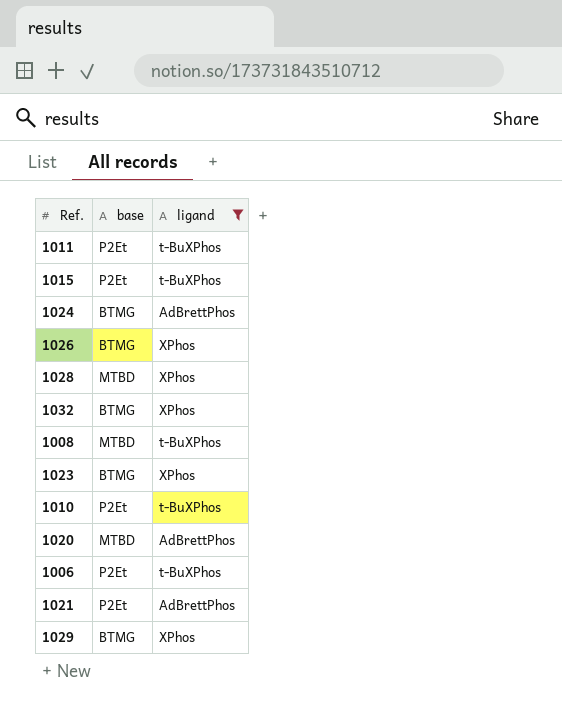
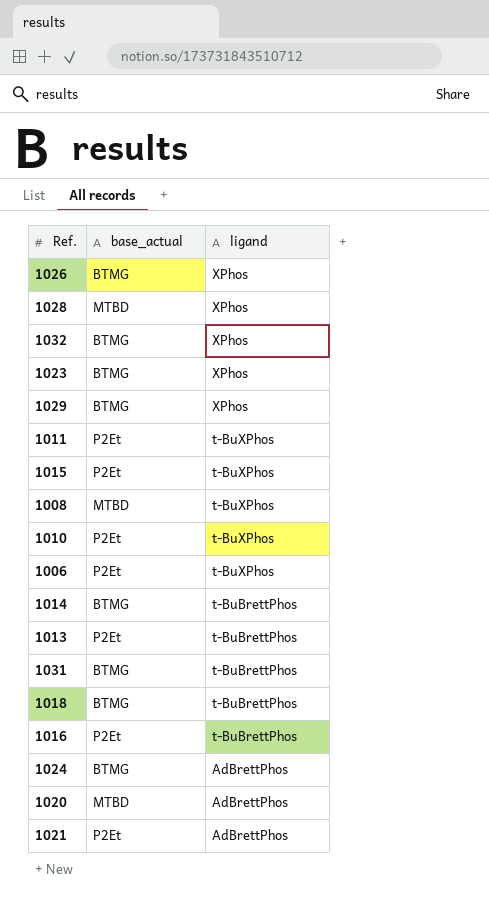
filter: ligand != t-BuBrettPhos -> none
row order: none -> ligand descending
column name: base -> base_actual

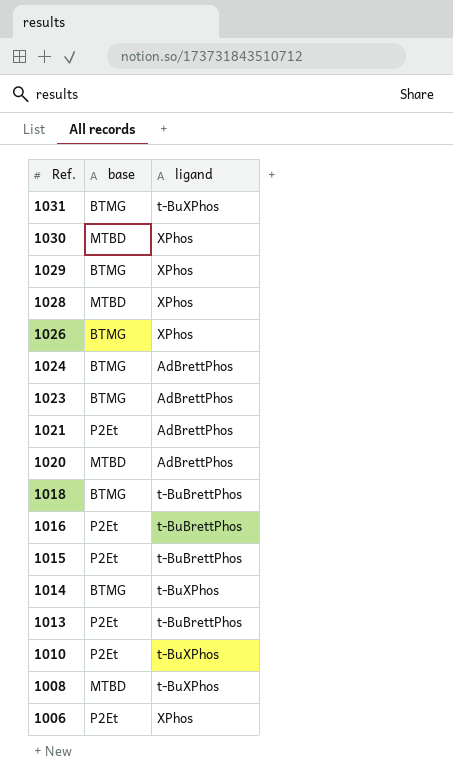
row order: ligand descending -> Ref. descending
column name: base_actual -> base
row 1032: BTMG | XPhos -> none
row 1011: P2Et | t-BuXPhos -> none
1031 | ligand: t-BuBrettPhos -> t-BuXPhos
row 1030: none -> MTBD | XPhos
1023 | ligand: XPhos -> AdBrettPhos
1015 | ligand: t-BuXPhos -> t-BuBrettPhos
1014 | ligand: t-BuBrettPhos -> t-BuXPhos
1006 | ligand: t-BuXPhos -> XPhos

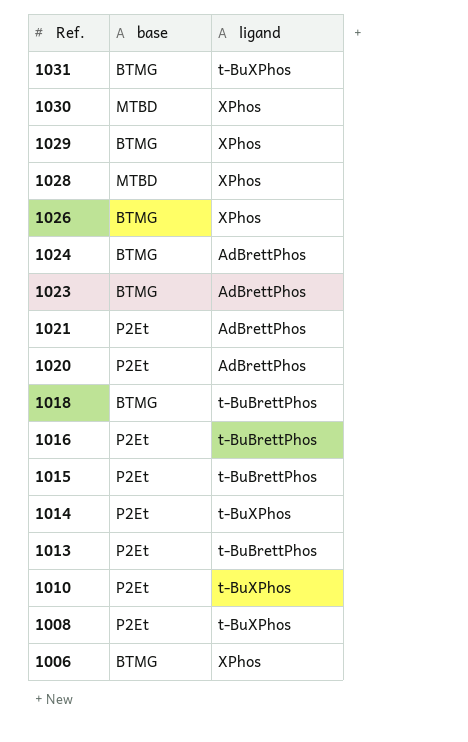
1020 | base: MTBD -> P2Et
1014 | base: BTMG -> P2Et
1008 | base: MTBD -> P2Et
1006 | base: P2Et -> BTMG

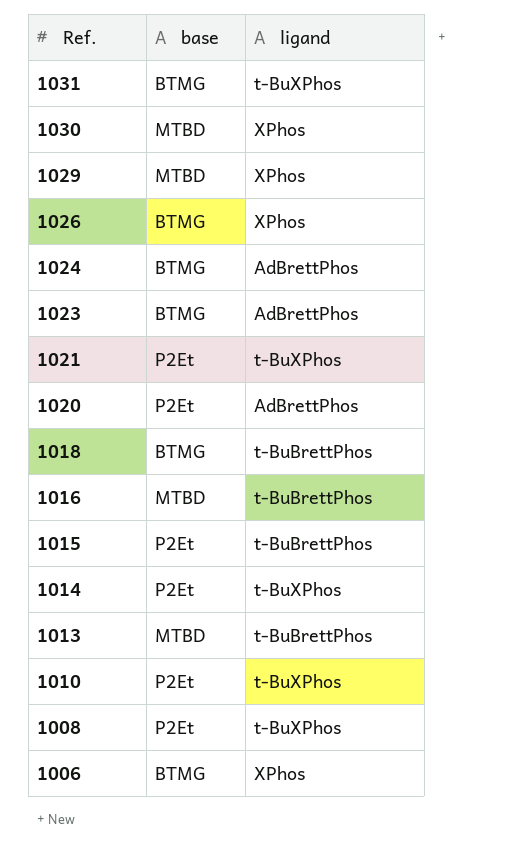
row 1028: MTBD | XPhos -> none
1029 | base: BTMG -> MTBD
1021 | ligand: AdBrettPhos -> t-BuXPhos
1016 | base: P2Et -> MTBD
1013 | base: P2Et -> MTBD

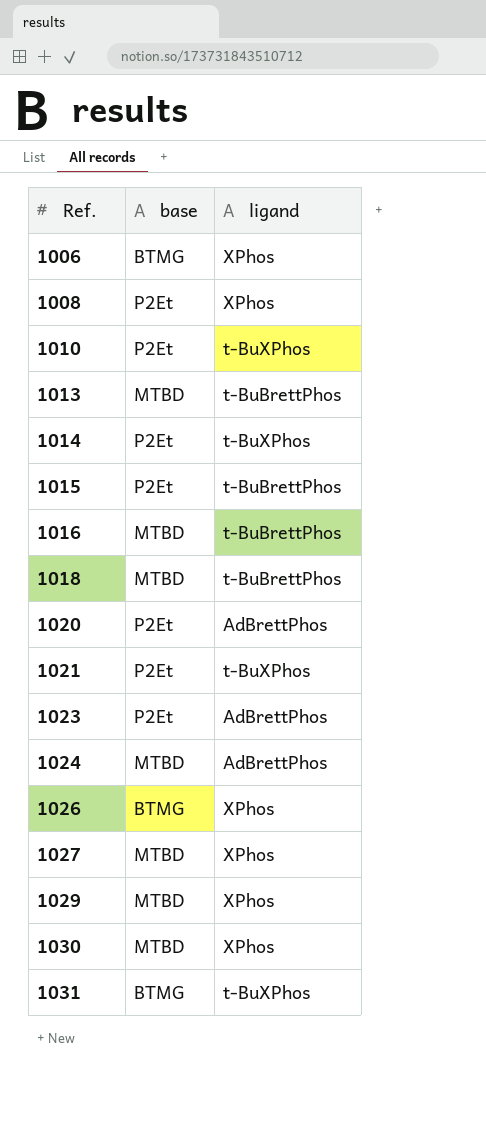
row order: Ref. descending -> Ref. ascending
1008 | ligand: t-BuXPhos -> XPhos
1018 | base: BTMG -> MTBD
1023 | base: BTMG -> P2Et
1024 | base: BTMG -> MTBD
row 1027: none -> MTBD | XPhos

